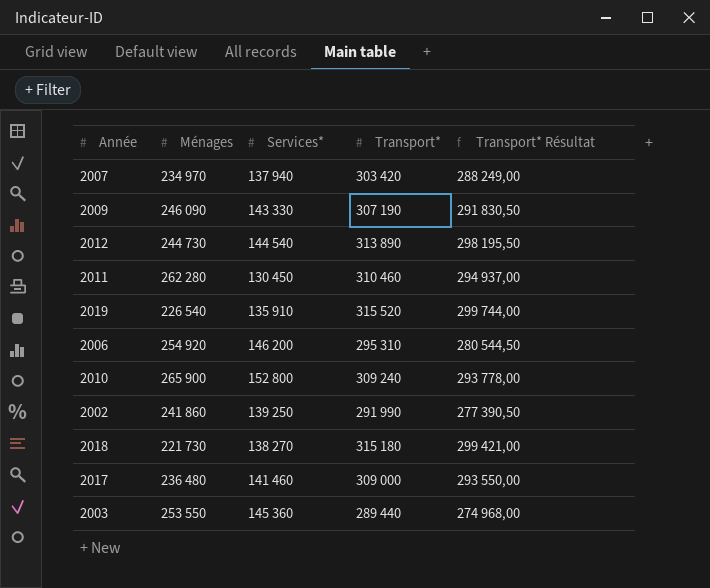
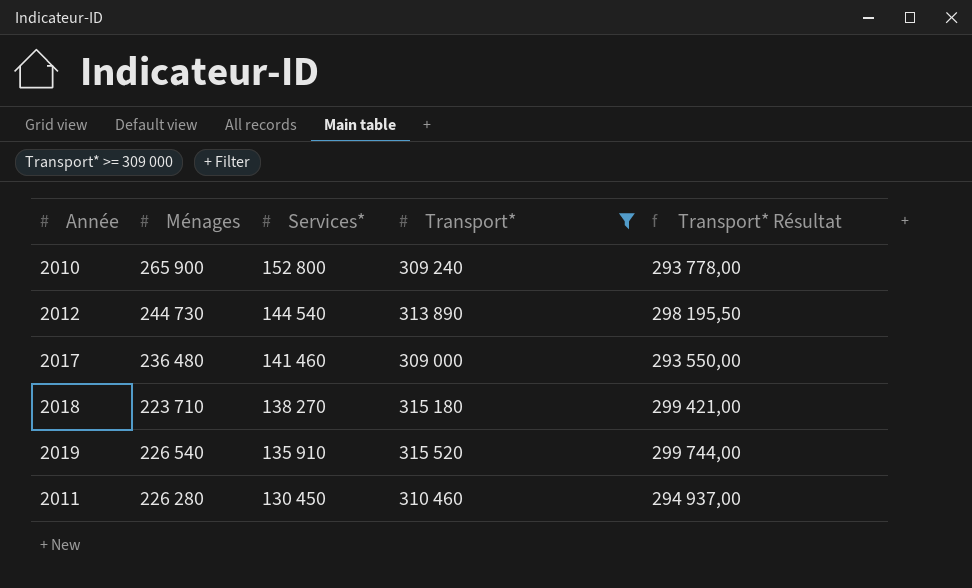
filter: none -> Transport* >= 309 000
row order: none -> Services* descending
2018 | Ménages: 221 730 -> 223 710
2011 | Ménages: 262 280 -> 226 280

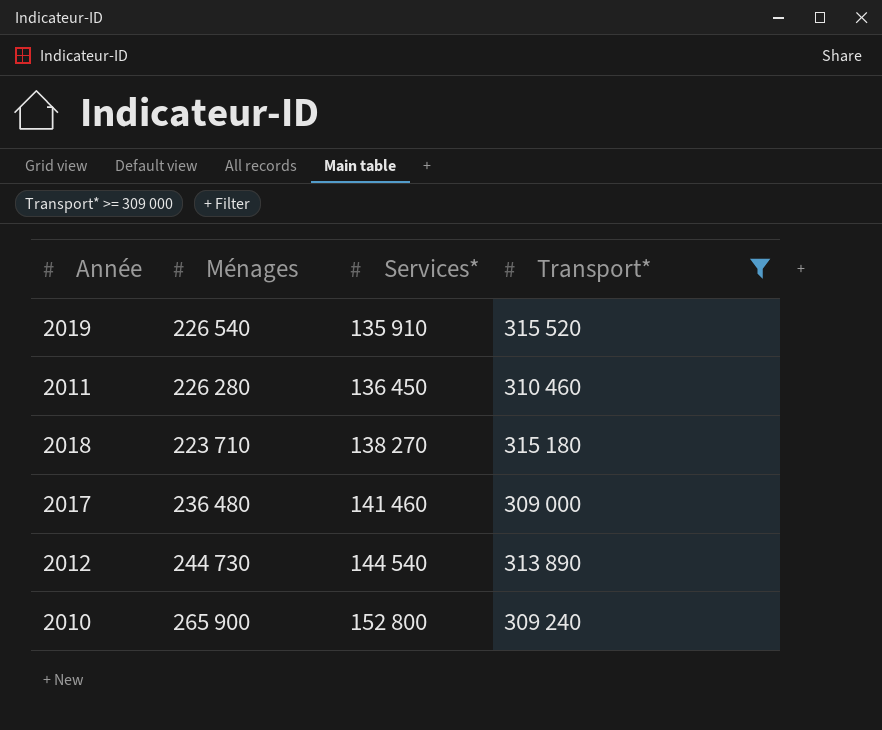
row order: Services* descending -> Services* ascending
column Transport* Résultat | formula: [Transport*] * 0,95 -> none
2011 | Services*: 130 450 -> 136 450

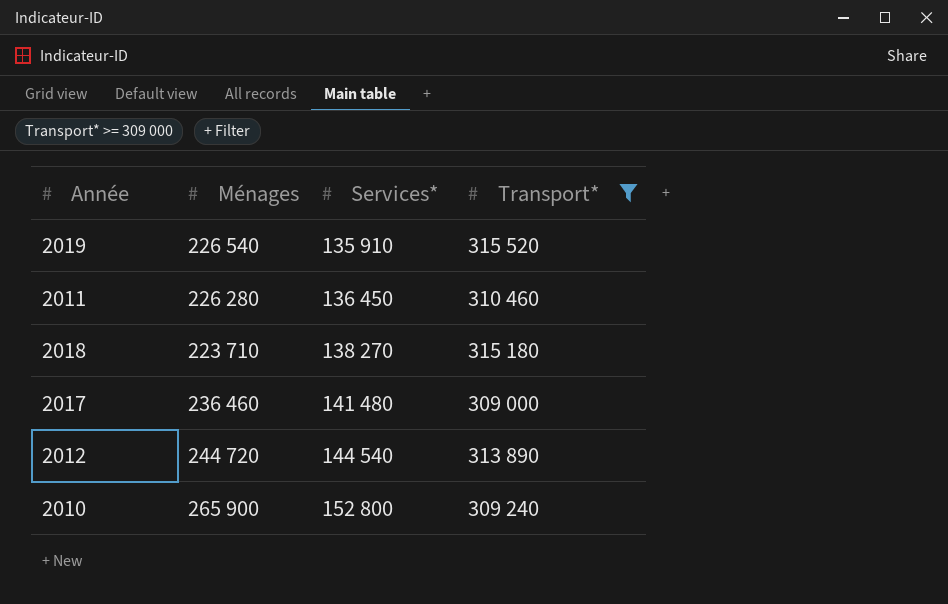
2017 | Ménages: 236 480 -> 236 460
2017 | Services*: 141 460 -> 141 480
2012 | Ménages: 244 730 -> 244 720

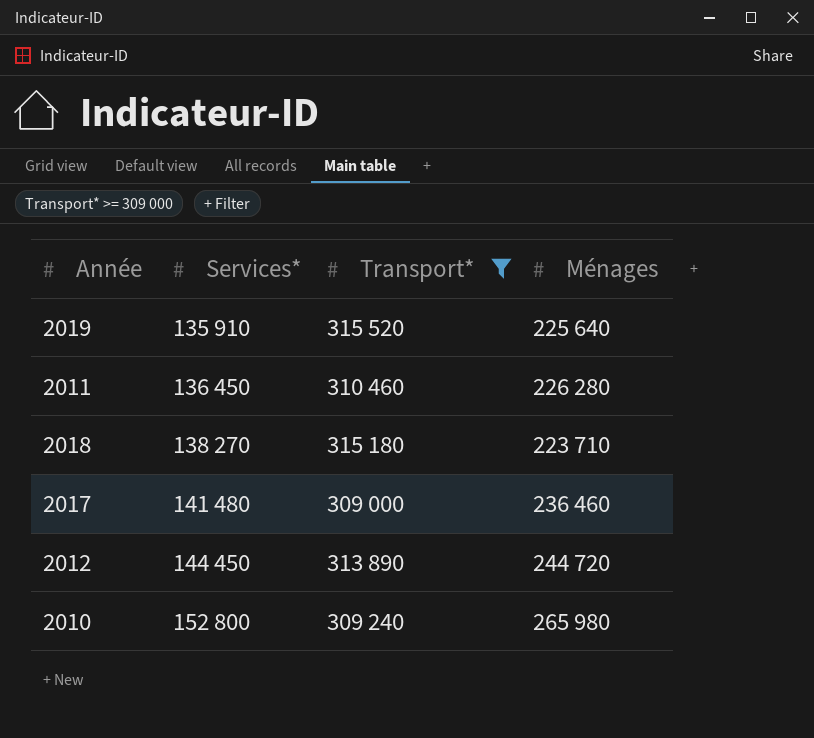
column Ménages | position: 2 -> 4
2019 | Ménages: 226 540 -> 225 640
2012 | Services*: 144 540 -> 144 450
2010 | Ménages: 265 900 -> 265 980

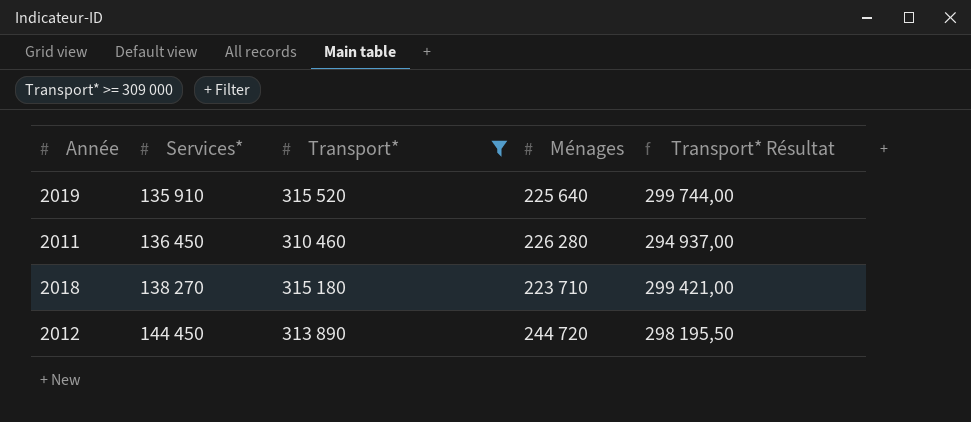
column Transport* Résultat | formula: none -> [Transport*] * 0,95
row 2017: 141 480 | 309 000 | 236 460 -> none
row 2010: 152 800 | 309 240 | 265 980 -> none

